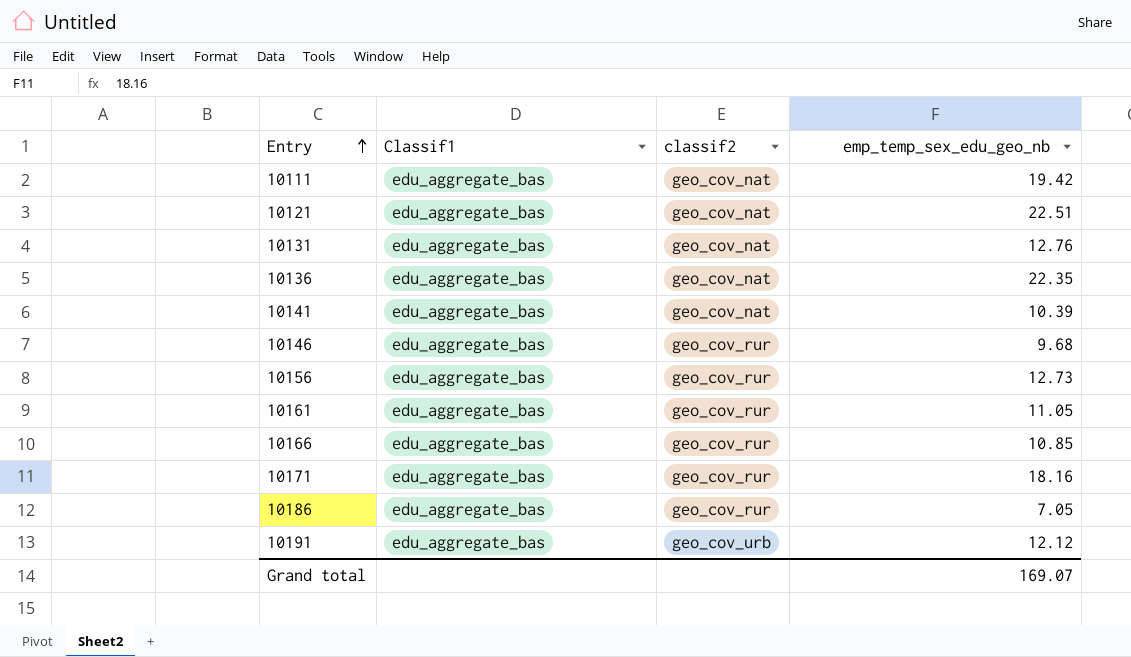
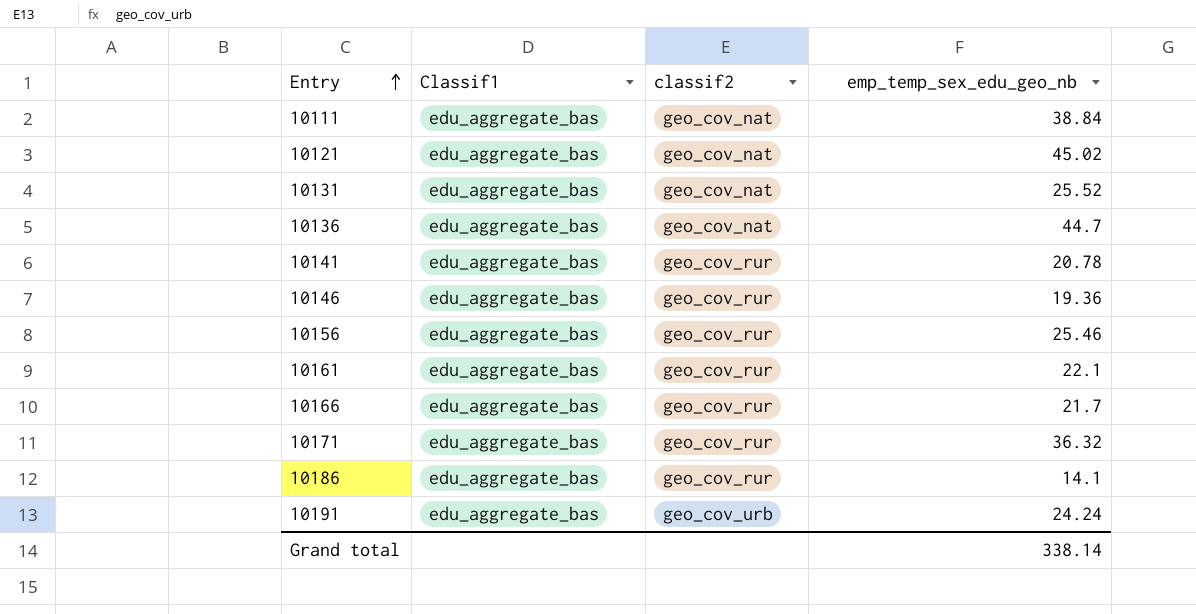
10111 | emp_temp_sex_edu_geo_nb: 19.42 -> 38.84
10121 | emp_temp_sex_edu_geo_nb: 22.51 -> 45.02
10131 | emp_temp_sex_edu_geo_nb: 12.76 -> 25.52
10136 | emp_temp_sex_edu_geo_nb: 22.35 -> 44.7
10141 | classif2: geo_cov_nat -> geo_cov_rur
10141 | emp_temp_sex_edu_geo_nb: 10.39 -> 20.78
10146 | emp_temp_sex_edu_geo_nb: 9.68 -> 19.36
10156 | emp_temp_sex_edu_geo_nb: 12.73 -> 25.46
10161 | emp_temp_sex_edu_geo_nb: 11.05 -> 22.1
10166 | emp_temp_sex_edu_geo_nb: 10.85 -> 21.7
10171 | emp_temp_sex_edu_geo_nb: 18.16 -> 36.32
10186 | emp_temp_sex_edu_geo_nb: 7.05 -> 14.1
10191 | emp_temp_sex_edu_geo_nb: 12.12 -> 24.24
Grand total | emp_temp_sex_edu_geo_nb: 169.07 -> 338.14

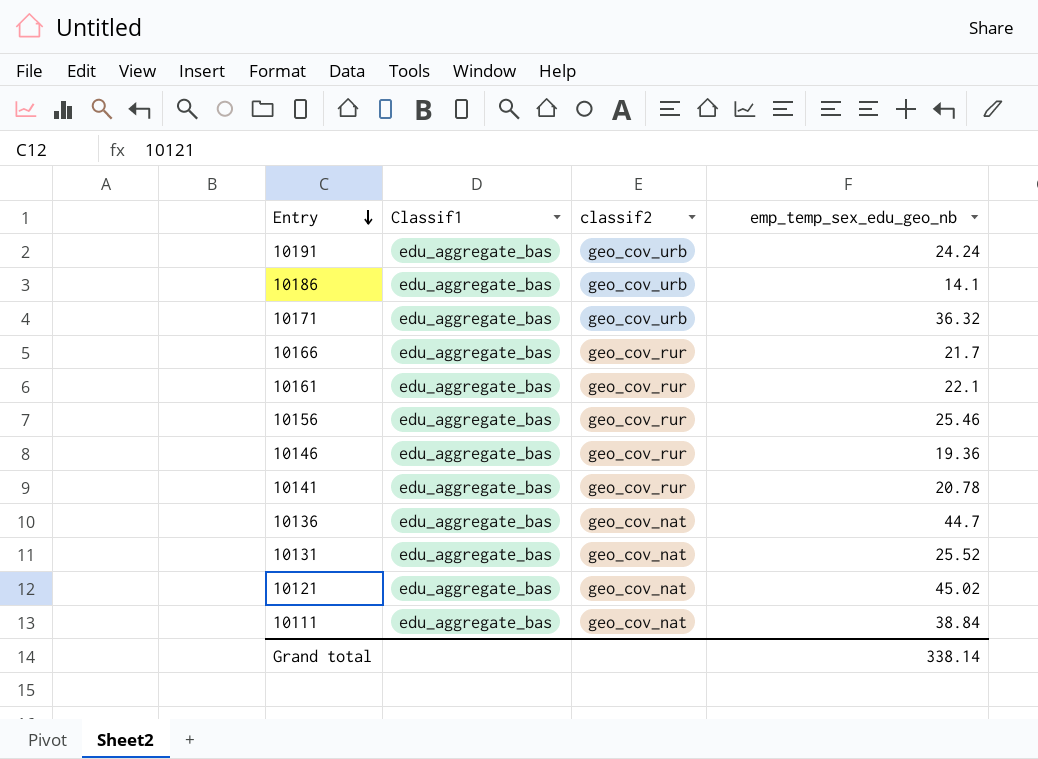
row order: Entry ascending -> Entry descending
10186 | classif2: geo_cov_rur -> geo_cov_urb
10171 | classif2: geo_cov_rur -> geo_cov_urb

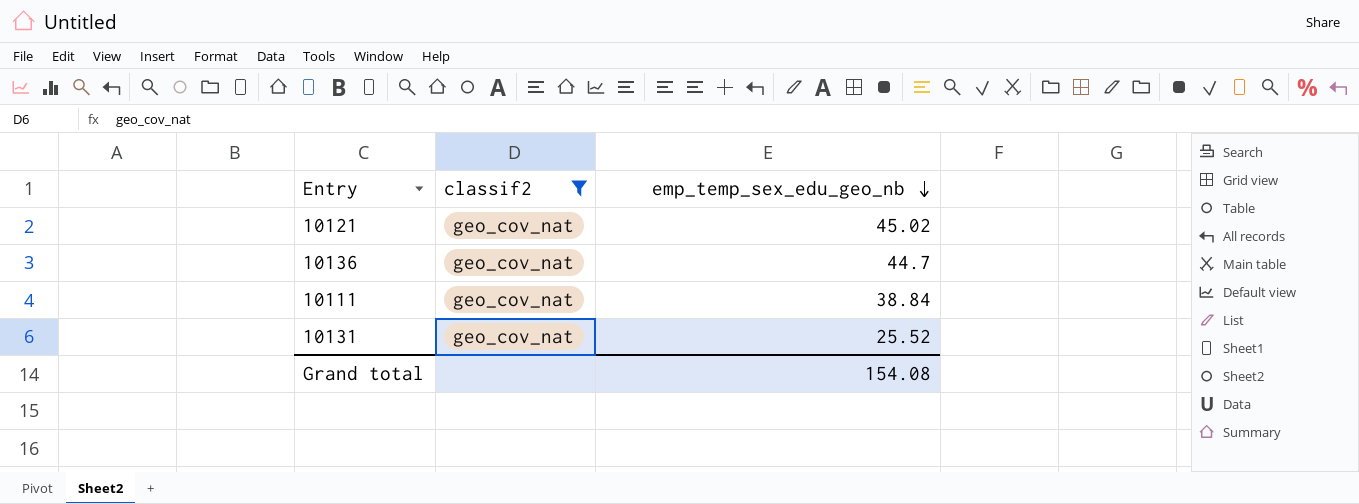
filter: none -> classif2 = geo_cov_nat
row order: Entry descending -> emp_temp_sex_edu_geo_nb descending
column Classif1 | position: 2 -> none
Grand total | emp_temp_sex_edu_geo_nb: 338.14 -> 154.08

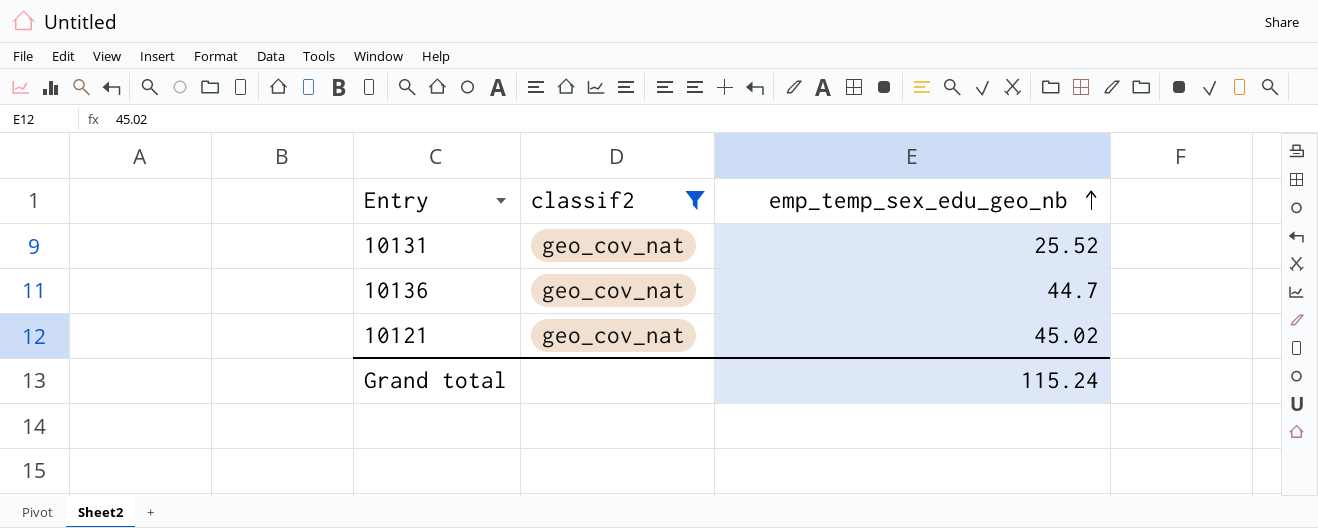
row order: emp_temp_sex_edu_geo_nb descending -> emp_temp_sex_edu_geo_nb ascending
row 10111: geo_cov_nat | 38.84 -> none
Grand total | emp_temp_sex_edu_geo_nb: 154.08 -> 115.24

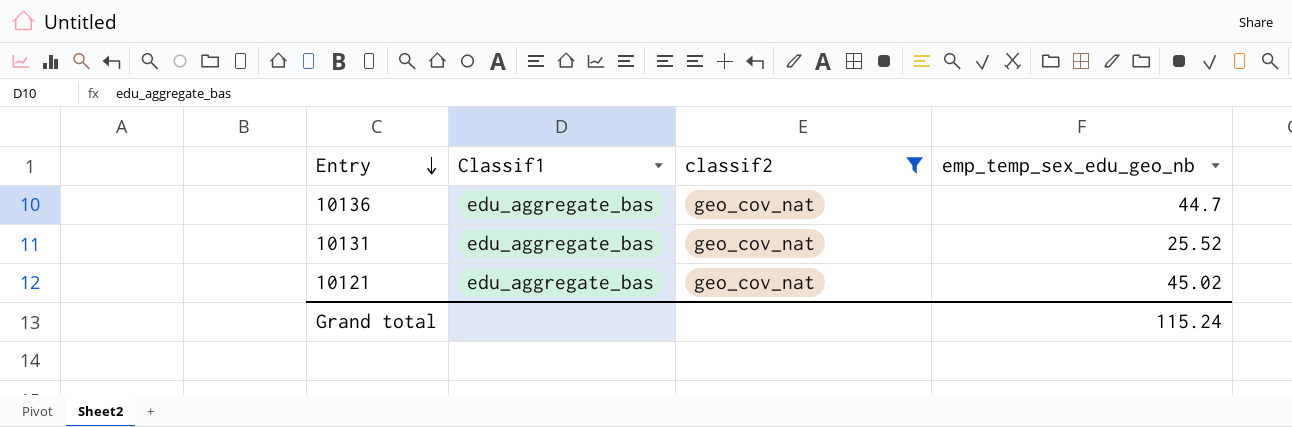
row order: emp_temp_sex_edu_geo_nb ascending -> Entry descending
column Classif1 | position: none -> 2

